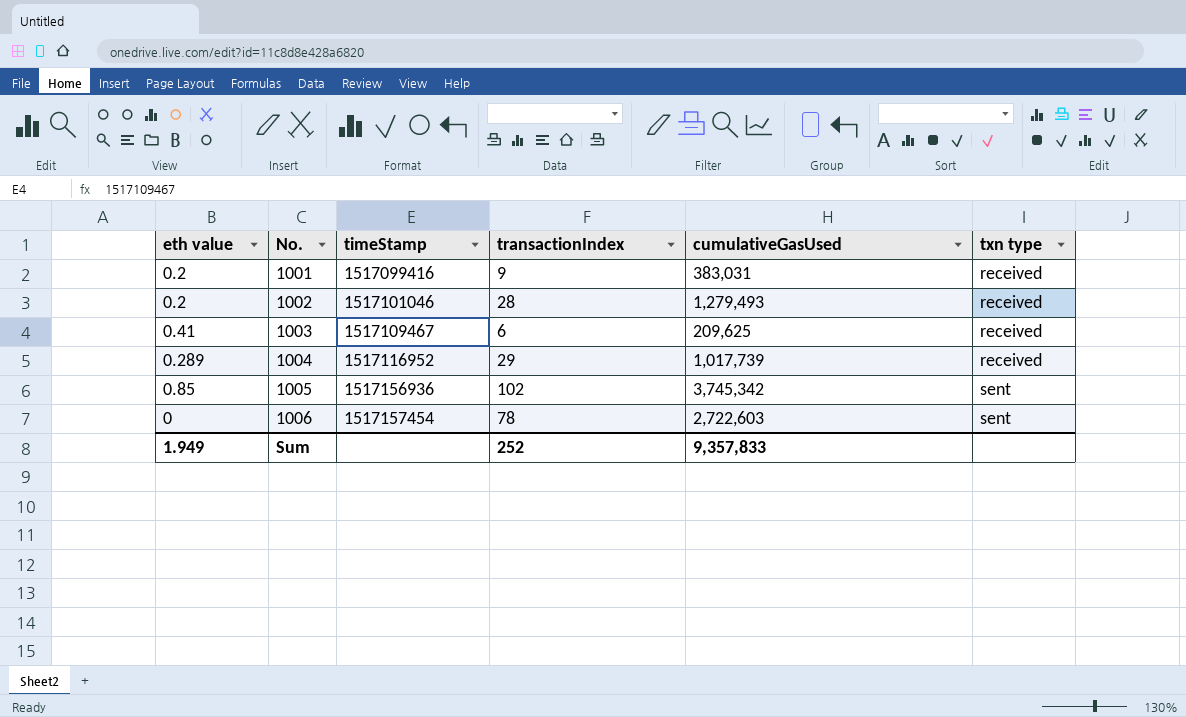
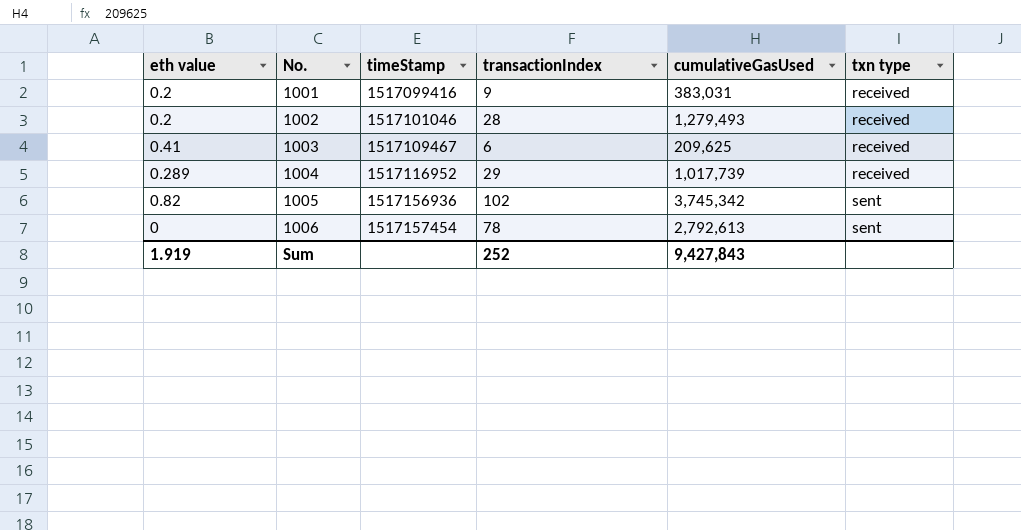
1005 | eth value: 0.85 -> 0.82
1006 | cumulativeGasUsed: 2,722,603 -> 2,792,613
Sum | eth value: 1.949 -> 1.919
Sum | cumulativeGasUsed: 9,357,833 -> 9,427,843

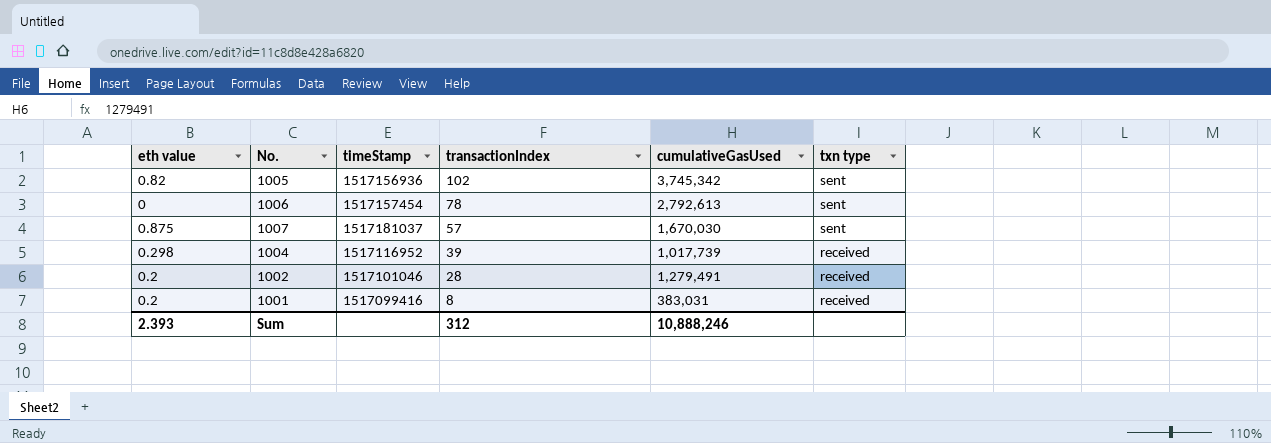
row order: No. ascending -> transactionIndex descending
row 1003: 0.41 | 1517109467 | 6 | 209,625 | received -> none
row 1007: none -> 0.875 | 1517181037 | 57 | 1,670,030 | sent
1004 | eth value: 0.289 -> 0.298
1004 | transactionIndex: 29 -> 39
1002 | cumulativeGasUsed: 1,279,493 -> 1,279,491
1001 | transactionIndex: 9 -> 8
Sum | eth value: 1.919 -> 2.393
Sum | transactionIndex: 252 -> 312
Sum | cumulativeGasUsed: 9,427,843 -> 10,888,246

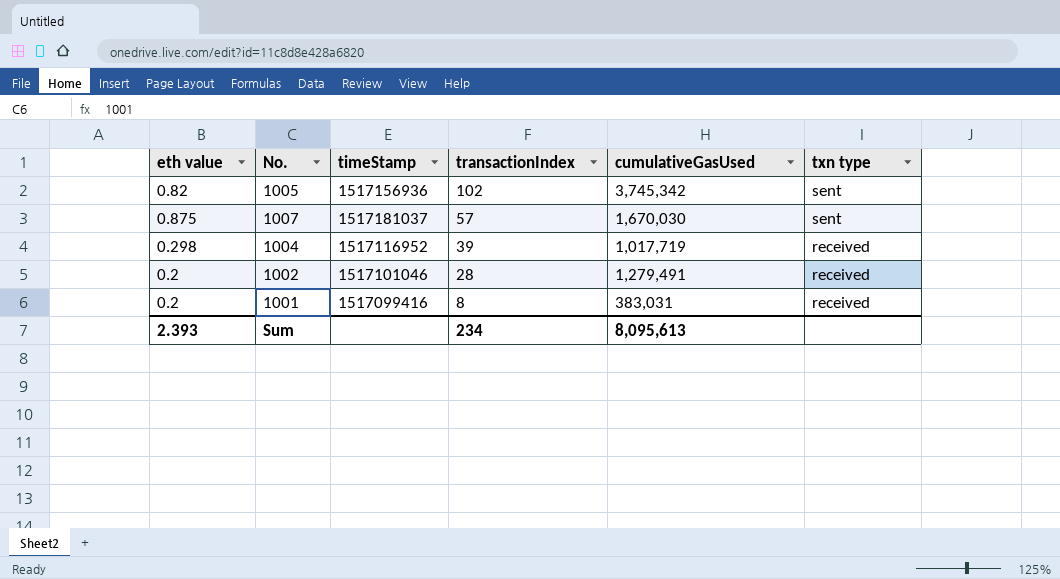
row 1006: 0 | 1517157454 | 78 | 2,792,613 | sent -> none
1004 | cumulativeGasUsed: 1,017,739 -> 1,017,719
Sum | transactionIndex: 312 -> 234
Sum | cumulativeGasUsed: 10,888,246 -> 8,095,613

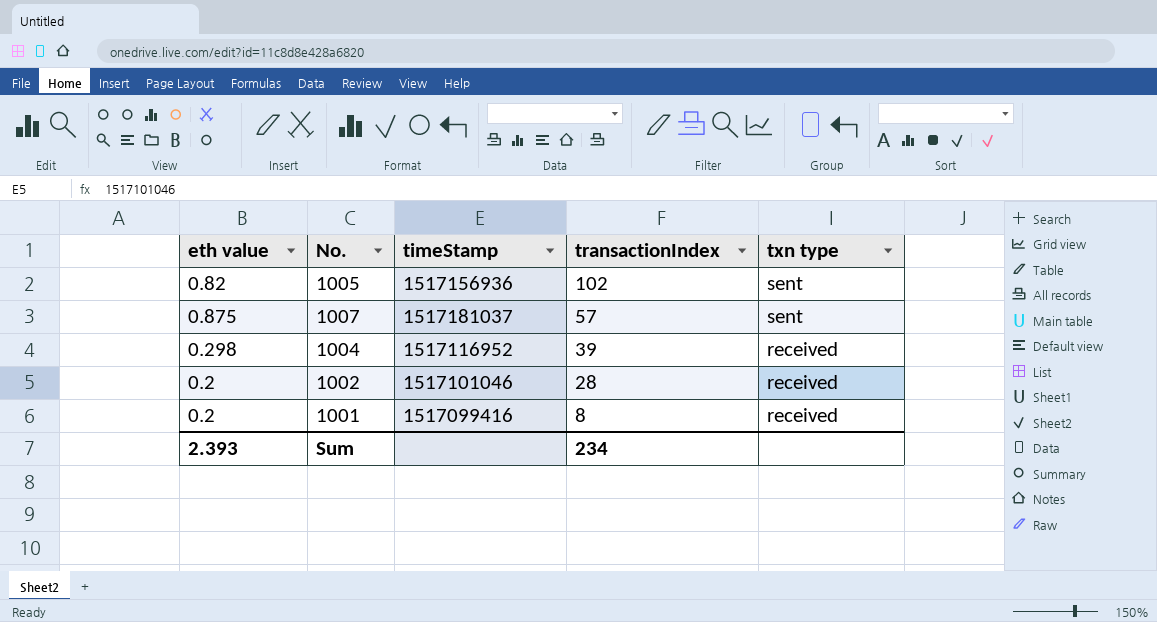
column cumulativeGasUsed | position: 5 -> none

